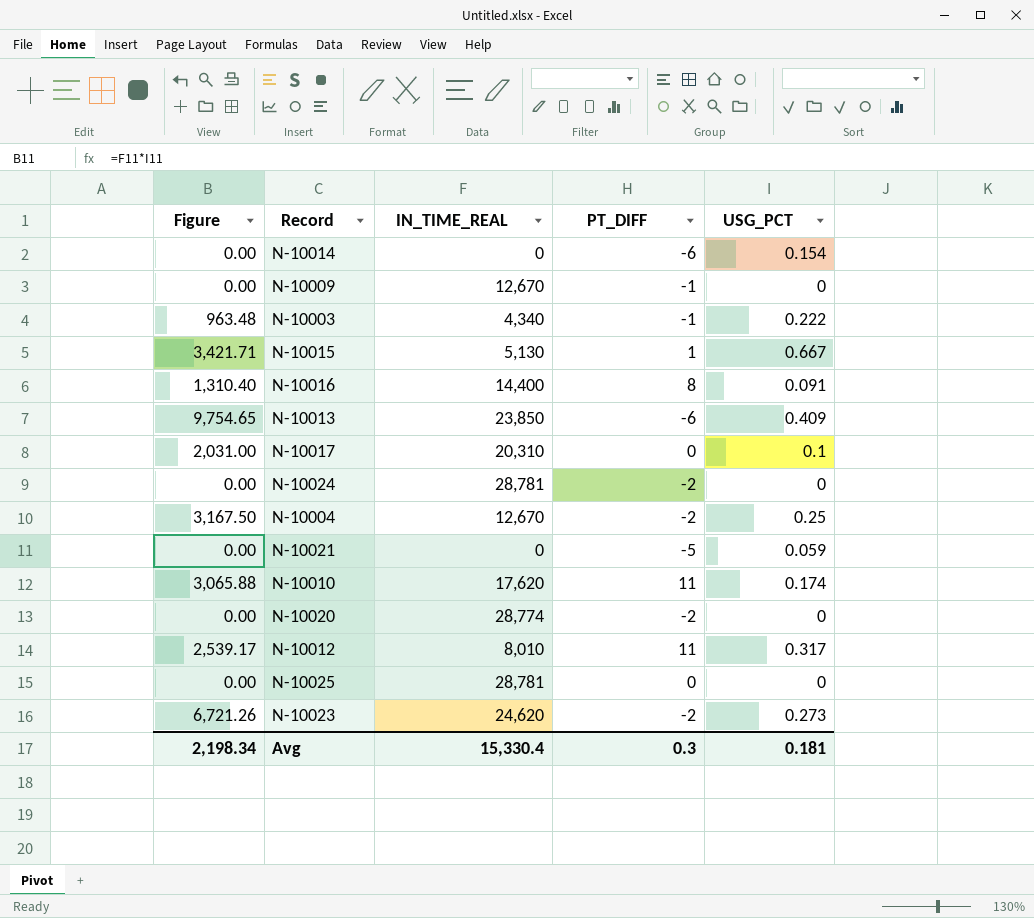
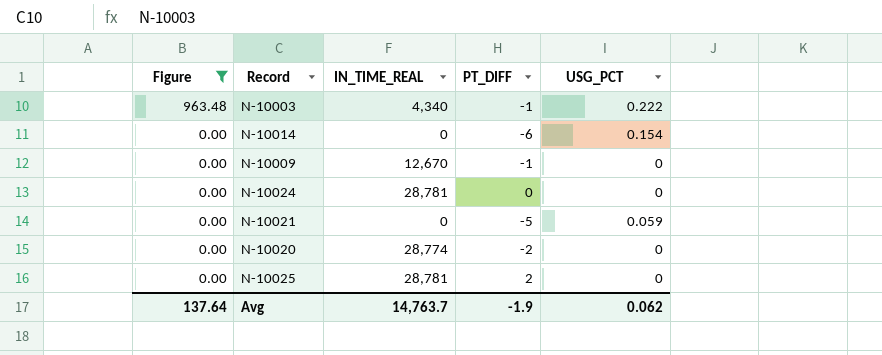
filter: none -> Figure <= 963.48
row order: none -> Figure descending
N-10024 | PT_DIFF: -2 -> 0
N-10025 | PT_DIFF: 0 -> 2
Avg | Figure: 2,198.34 -> 137.64
Avg | IN_TIME_REAL: 15,330.4 -> 14,763.7
Avg | PT_DIFF: 0.3 -> -1.9
Avg | USG_PCT: 0.181 -> 0.062

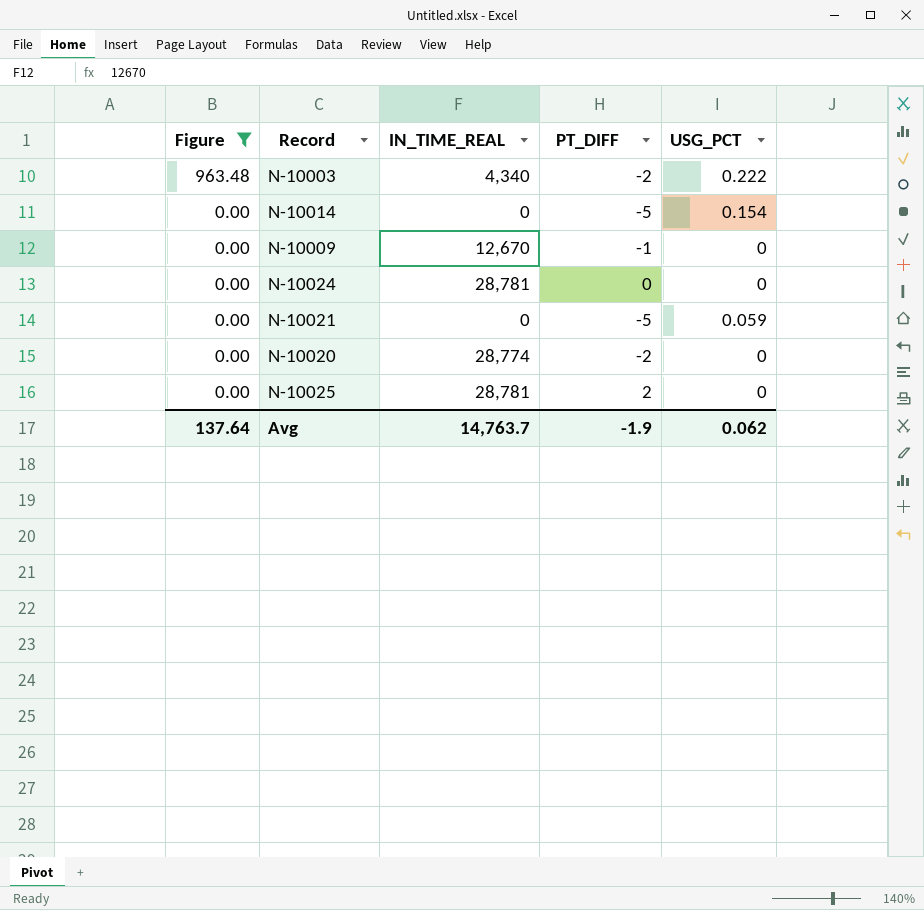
N-10003 | PT_DIFF: -1 -> -2
N-10014 | PT_DIFF: -6 -> -5

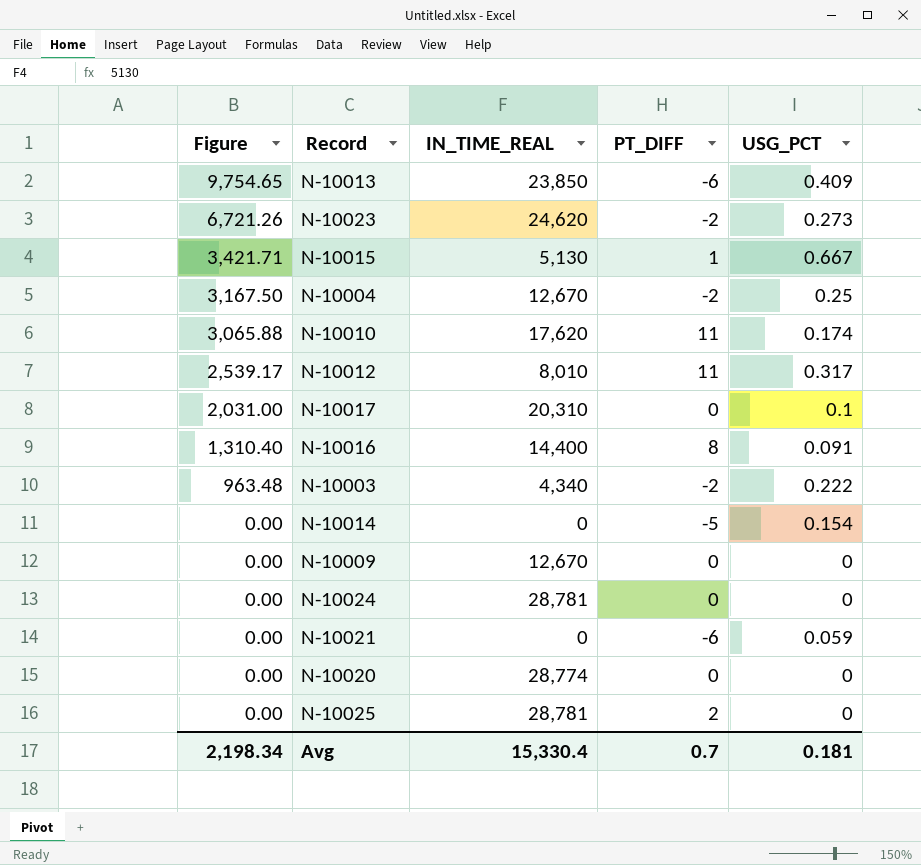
filter: Figure <= 963.48 -> none
N-10009 | PT_DIFF: -1 -> 0
N-10021 | PT_DIFF: -5 -> -6
N-10020 | PT_DIFF: -2 -> 0
Avg | Figure: 137.64 -> 2,198.34
Avg | IN_TIME_REAL: 14,763.7 -> 15,330.4
Avg | PT_DIFF: -1.9 -> 0.7
Avg | USG_PCT: 0.062 -> 0.181

